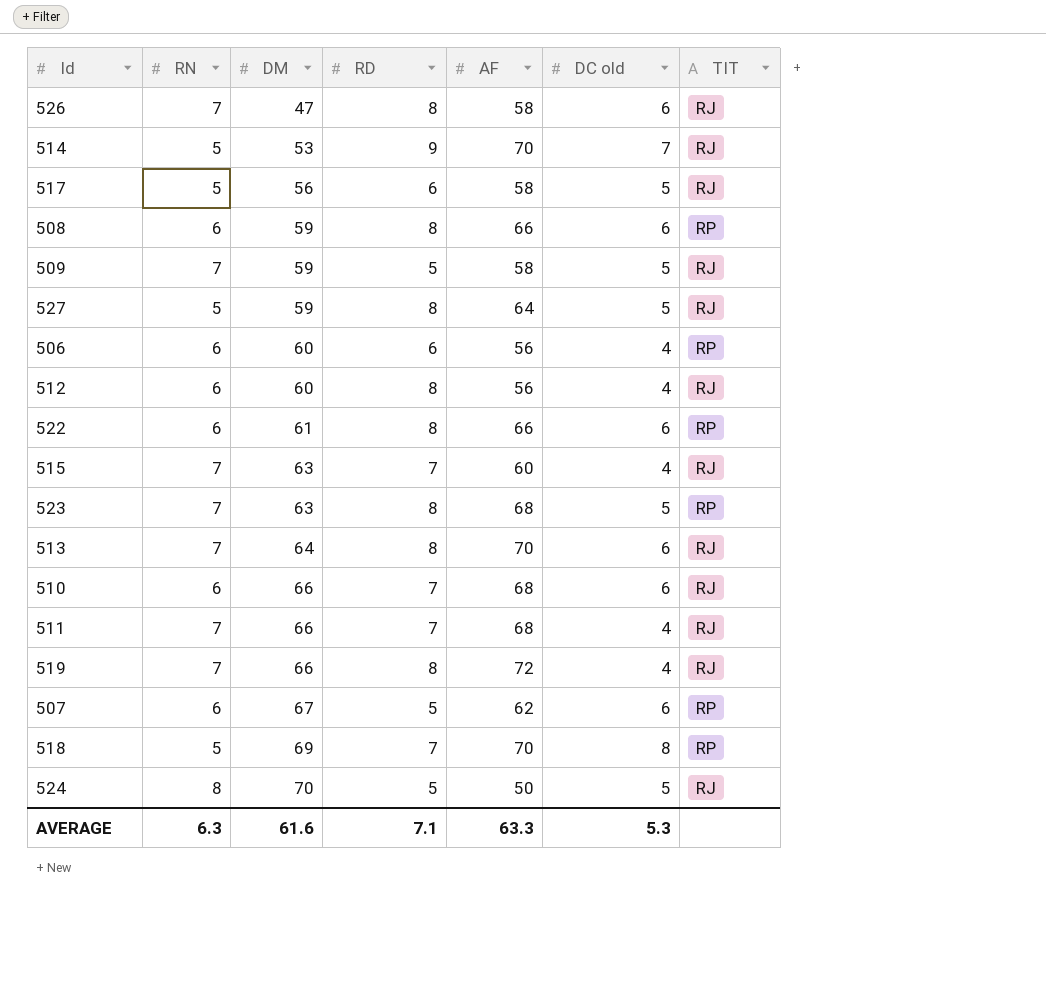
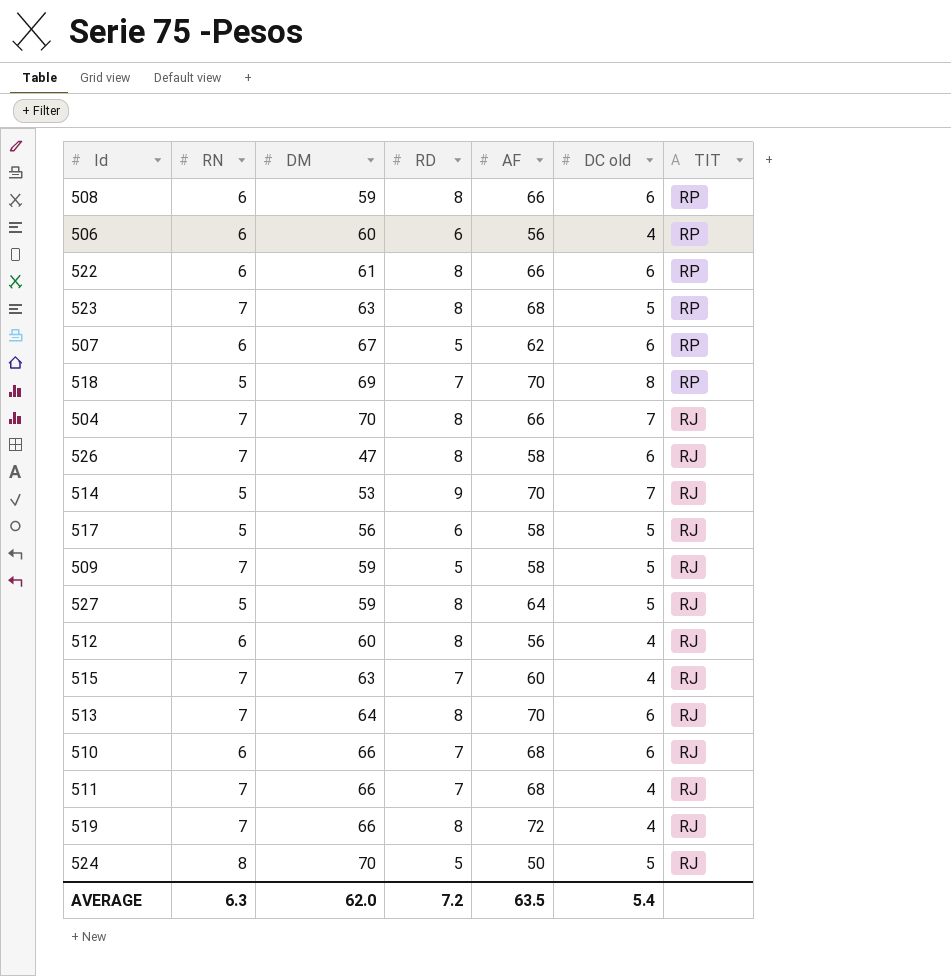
row order: DM ascending -> TIT descending
row 504: none -> 7 | 70 | 8 | 66 | 7 | RJ
AVERAGE | DM: 61.6 -> 62.0
AVERAGE | RD: 7.1 -> 7.2
AVERAGE | AF: 63.3 -> 63.5
AVERAGE | DC old: 5.3 -> 5.4

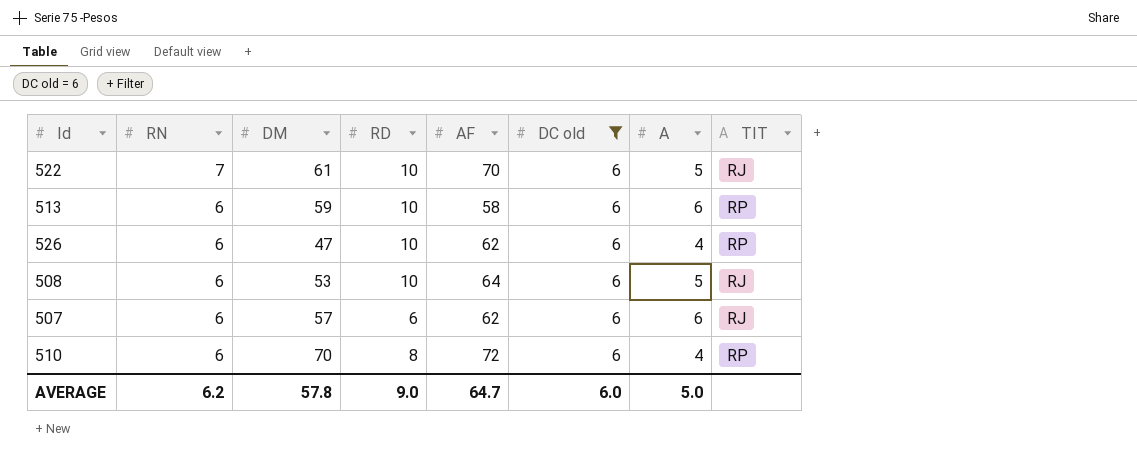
filter: none -> DC old = 6
row order: TIT descending -> RN descending
column A | position: none -> 7
522 | RN: 6 -> 7
522 | RD: 8 -> 10
522 | AF: 66 -> 70
522 | TIT: RP -> RJ
513 | RN: 7 -> 6
513 | DM: 64 -> 59
513 | RD: 8 -> 10
513 | AF: 70 -> 58
513 | TIT: RJ -> RP
526 | RN: 7 -> 6
526 | RD: 8 -> 10
526 | AF: 58 -> 62
526 | TIT: RJ -> RP
508 | DM: 59 -> 53
508 | RD: 8 -> 10
508 | AF: 66 -> 64
508 | TIT: RP -> RJ
507 | DM: 67 -> 57
507 | RD: 5 -> 6
507 | TIT: RP -> RJ
510 | DM: 66 -> 70
510 | RD: 7 -> 8
510 | AF: 68 -> 72
510 | TIT: RJ -> RP
AVERAGE | RN: 6.3 -> 6.2
AVERAGE | DM: 62.0 -> 57.8
AVERAGE | RD: 7.2 -> 9.0
AVERAGE | AF: 63.5 -> 64.7
AVERAGE | DC old: 5.4 -> 6.0

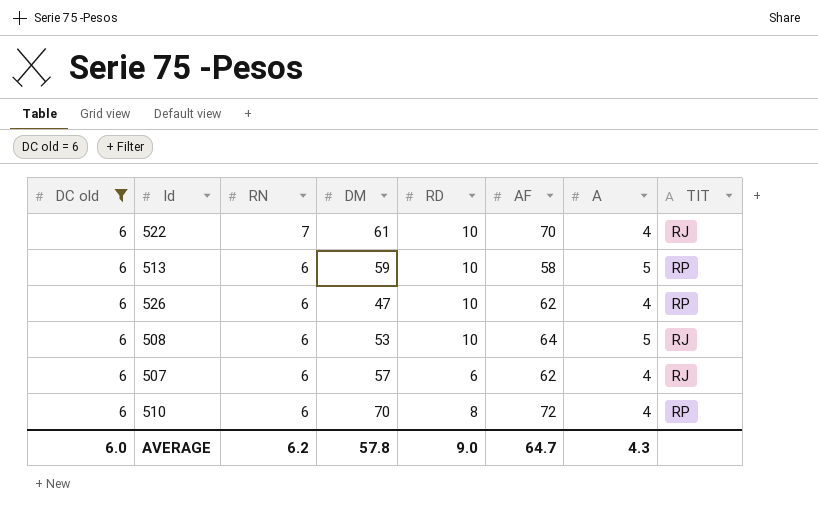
column DC old | position: 6 -> 1
522 | A: 5 -> 4
513 | A: 6 -> 5
507 | A: 6 -> 4
AVERAGE | A: 5.0 -> 4.3

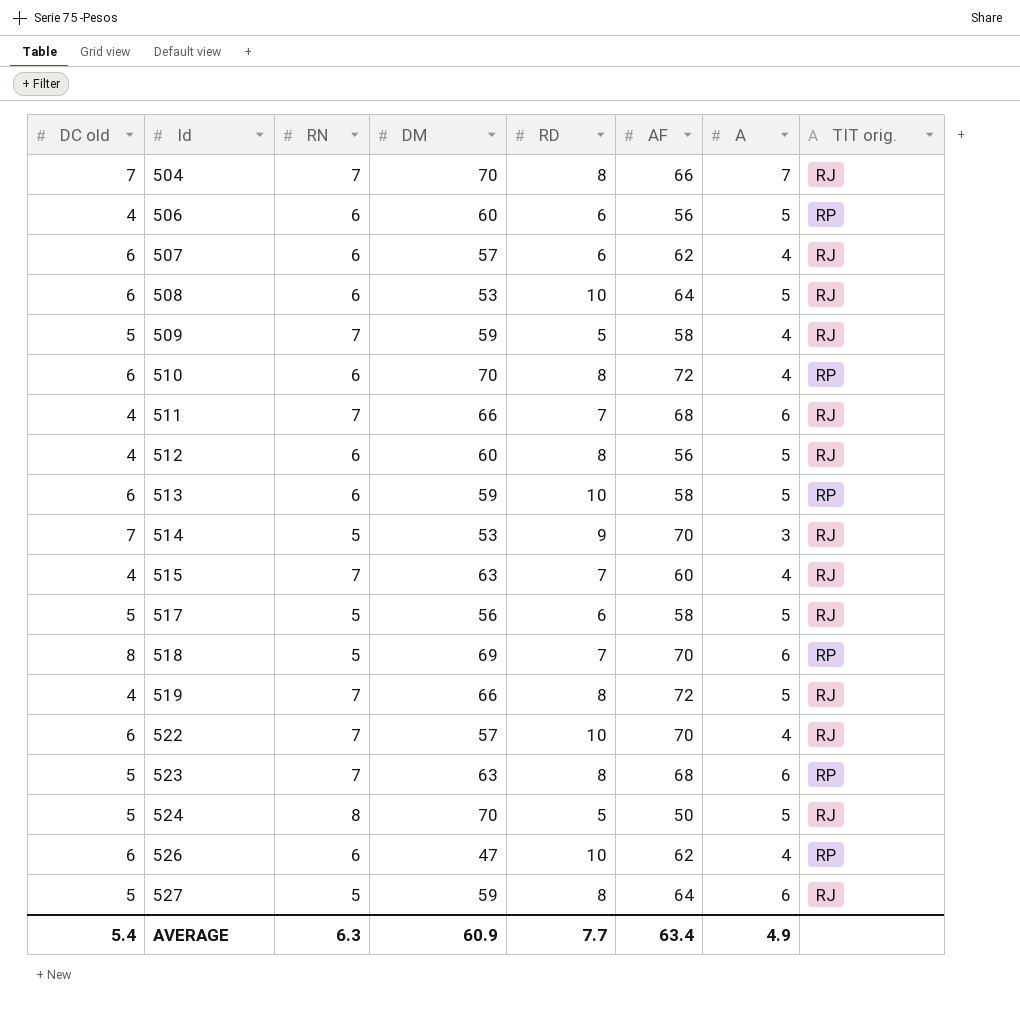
filter: DC old = 6 -> none
row order: RN descending -> Id ascending
column name: TIT -> TIT orig.
522 | DM: 61 -> 57
AVERAGE | DC old: 6.0 -> 5.4
AVERAGE | RN: 6.2 -> 6.3
AVERAGE | DM: 57.8 -> 60.9
AVERAGE | RD: 9.0 -> 7.7
AVERAGE | AF: 64.7 -> 63.4
AVERAGE | A: 4.3 -> 4.9

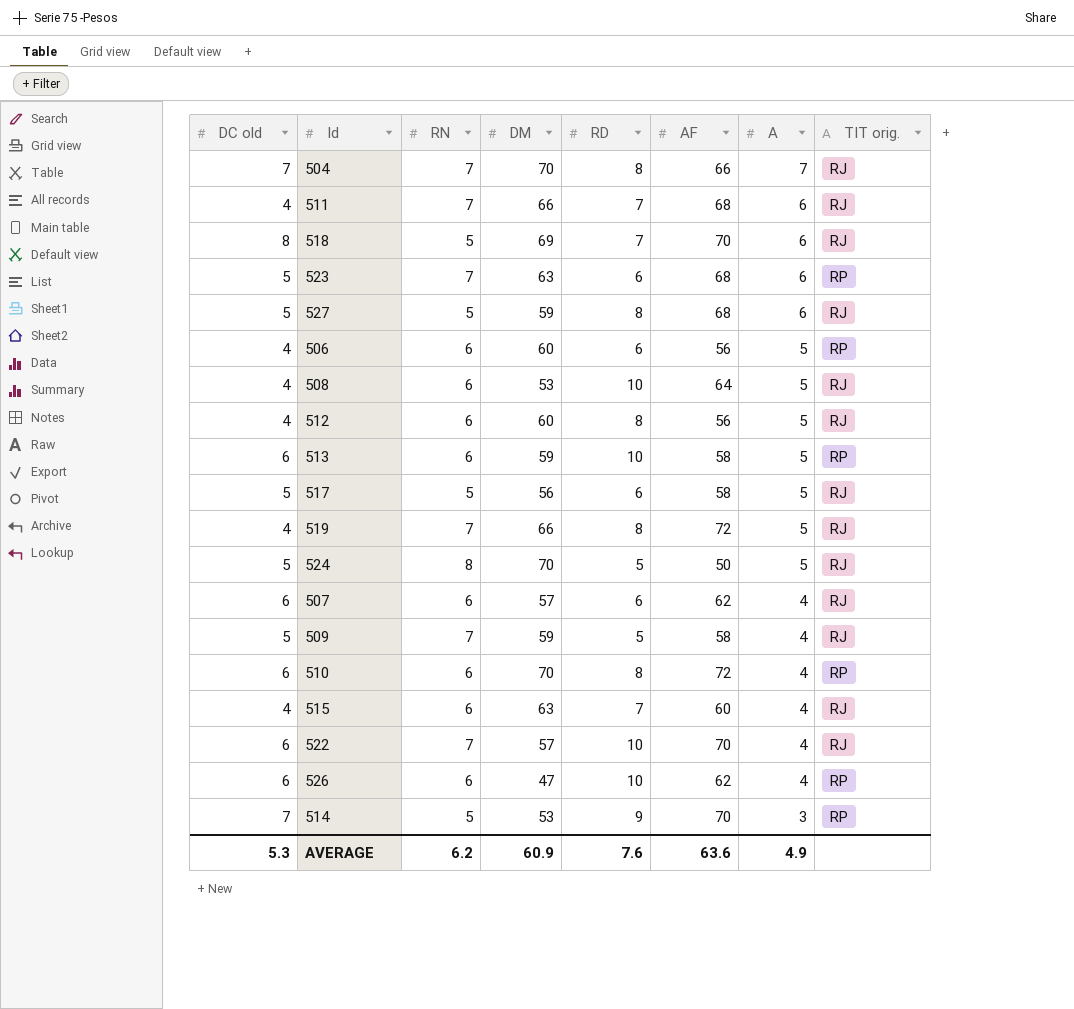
row order: Id ascending -> A descending
518 | TIT orig.: RP -> RJ
523 | RD: 8 -> 6
527 | AF: 64 -> 68
508 | DC old: 6 -> 4
515 | RN: 7 -> 6
514 | TIT orig.: RJ -> RP
AVERAGE | DC old: 5.4 -> 5.3
AVERAGE | RN: 6.3 -> 6.2
AVERAGE | RD: 7.7 -> 7.6
AVERAGE | AF: 63.4 -> 63.6

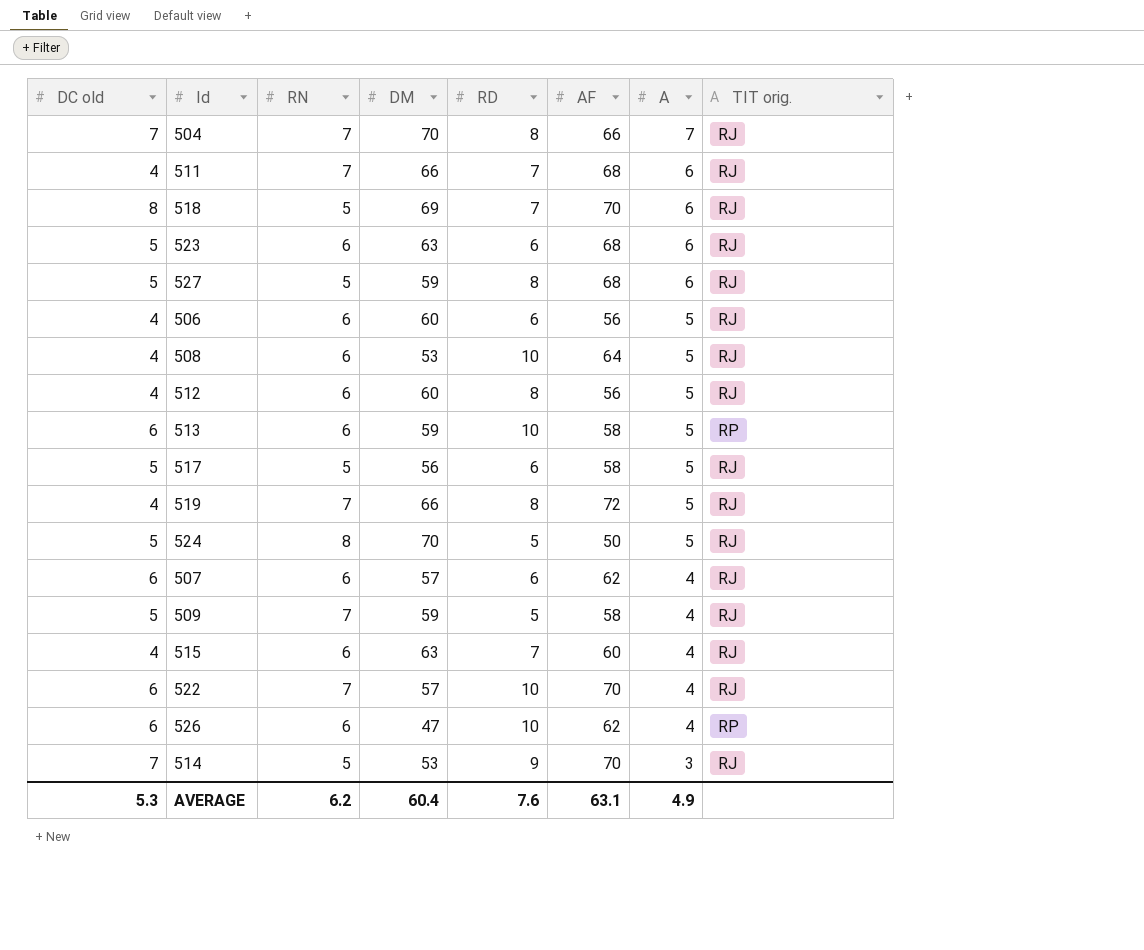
row 510: 6 | 6 | 70 | 8 | 72 | 4 | RP -> none
523 | RN: 7 -> 6
523 | TIT orig.: RP -> RJ
506 | TIT orig.: RP -> RJ
514 | TIT orig.: RP -> RJ
AVERAGE | DM: 60.9 -> 60.4
AVERAGE | AF: 63.6 -> 63.1

